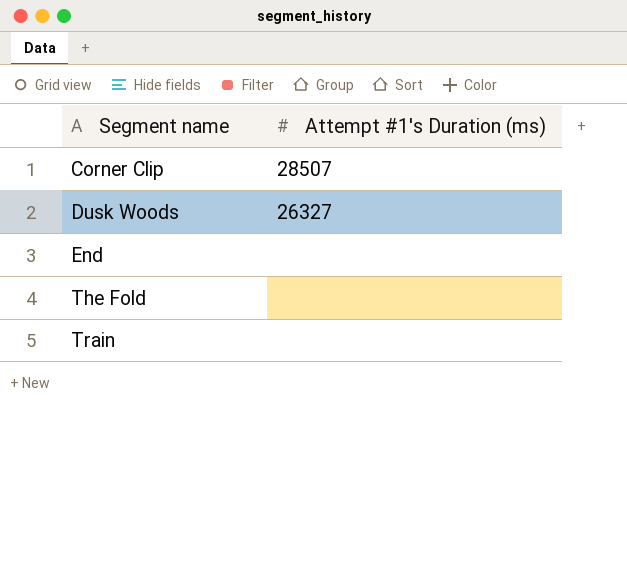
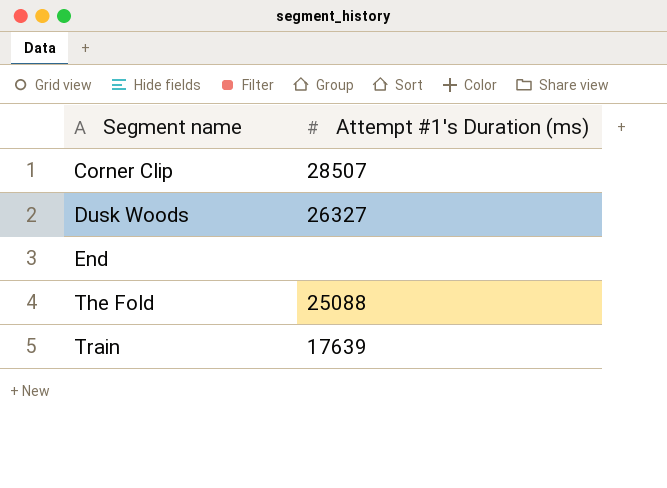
The Fold | Attempt #1's Duration (ms): none -> 25088
Train | Attempt #1's Duration (ms): none -> 17639

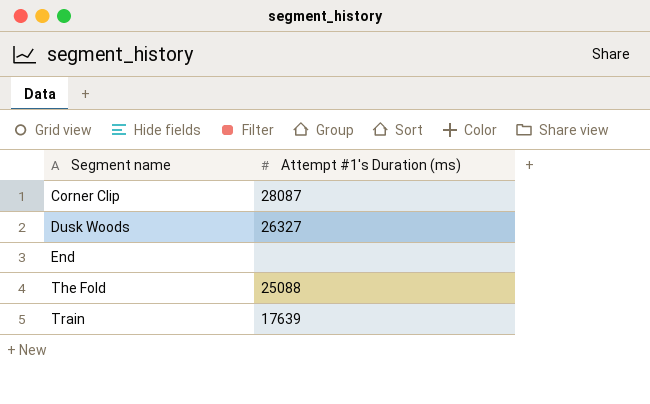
Corner Clip | Attempt #1's Duration (ms): 28507 -> 28087

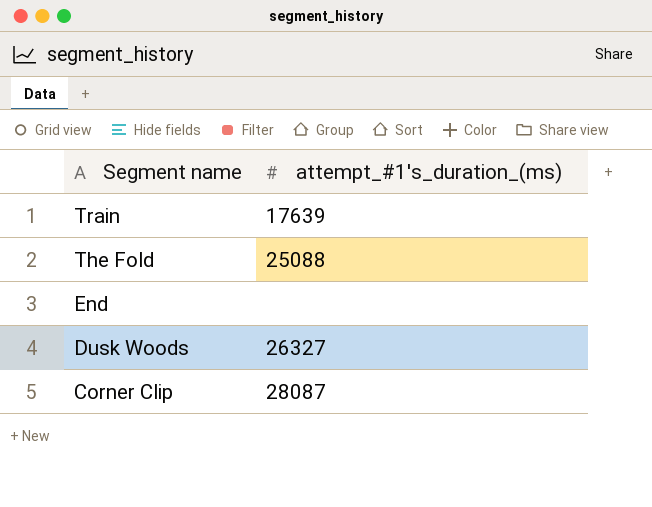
row order: Segment name ascending -> Segment name descending
column name: Attempt #1's Duration (ms) -> attempt_#1's_duration_(ms)

